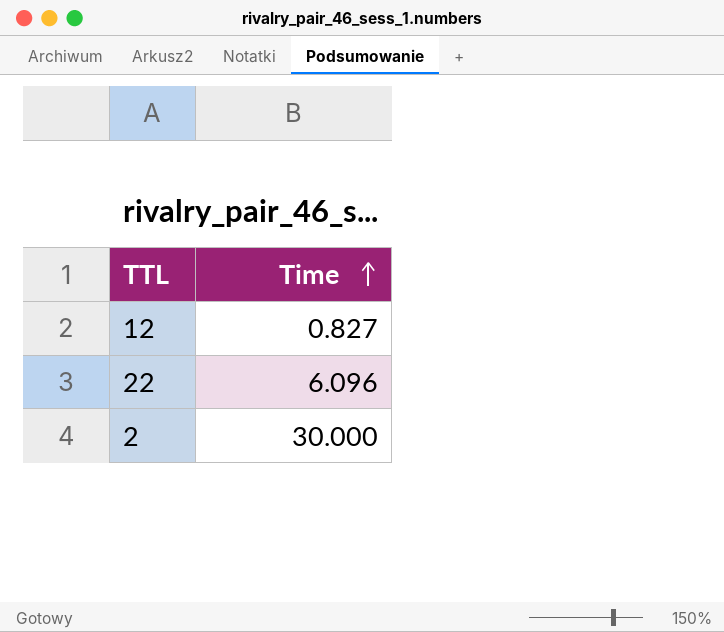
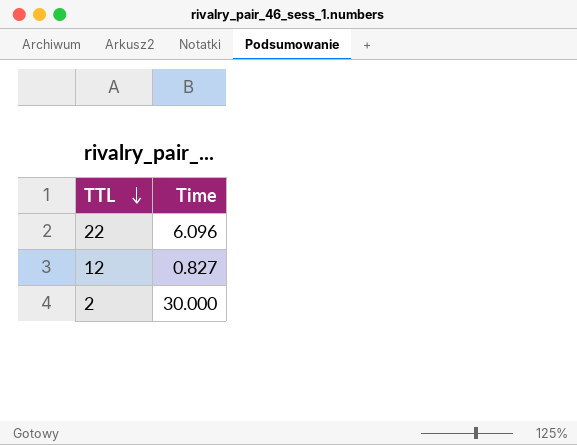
row order: Time ascending -> TTL descending

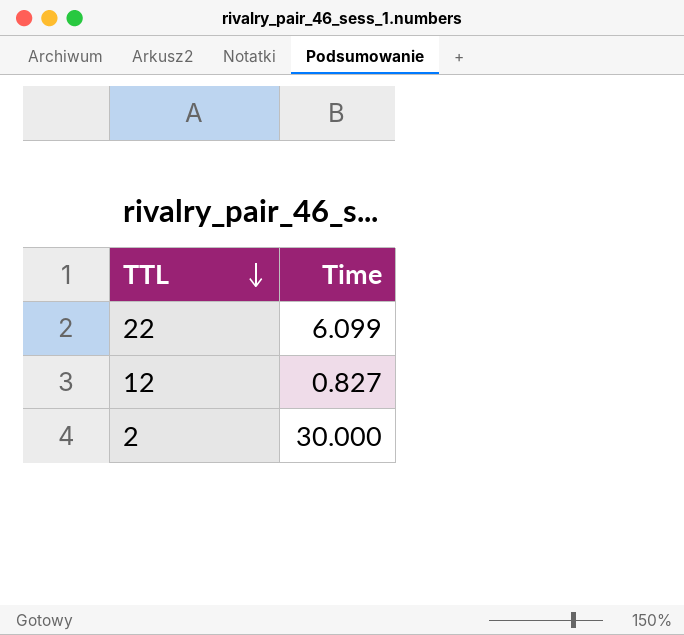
22 | Time: 6.096 -> 6.099

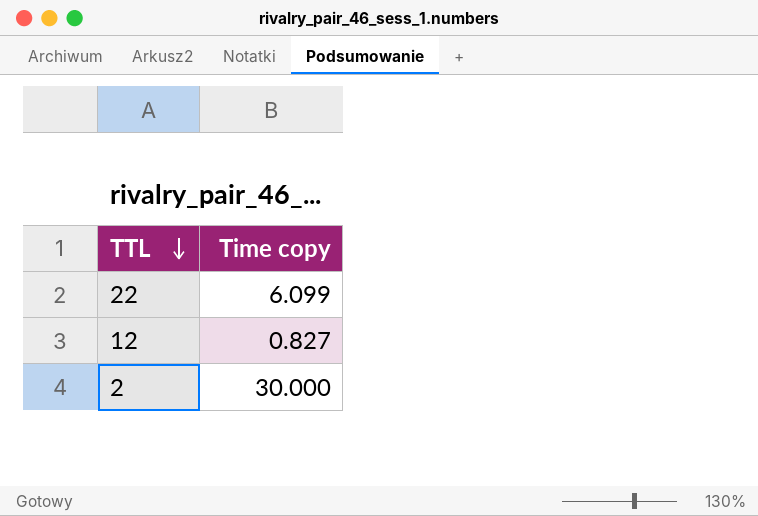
column name: Time -> Time copy

